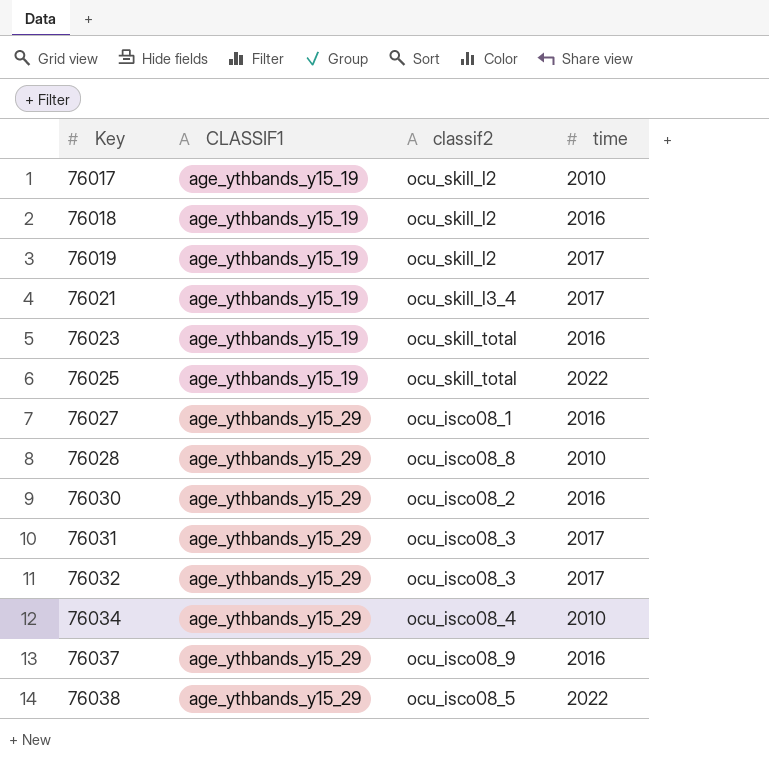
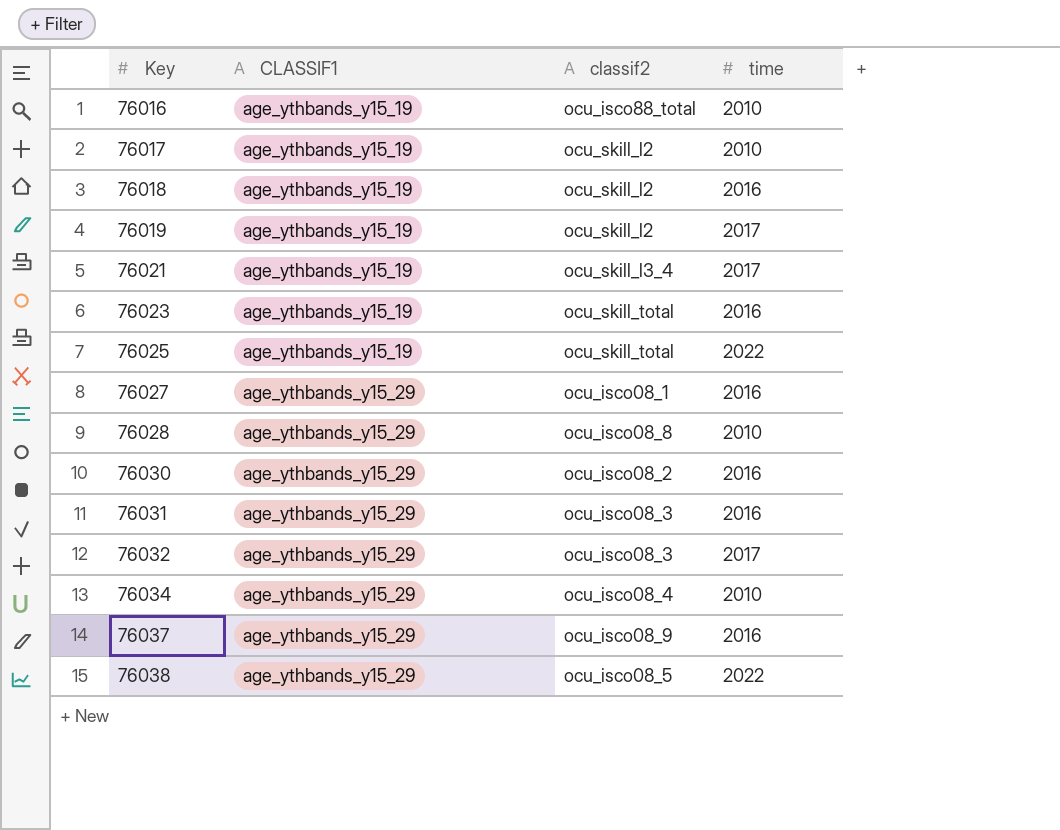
row 76016: none -> age_ythbands_y15_19 | ocu_isco88_total | 2010
76031 | time: 2017 -> 2016

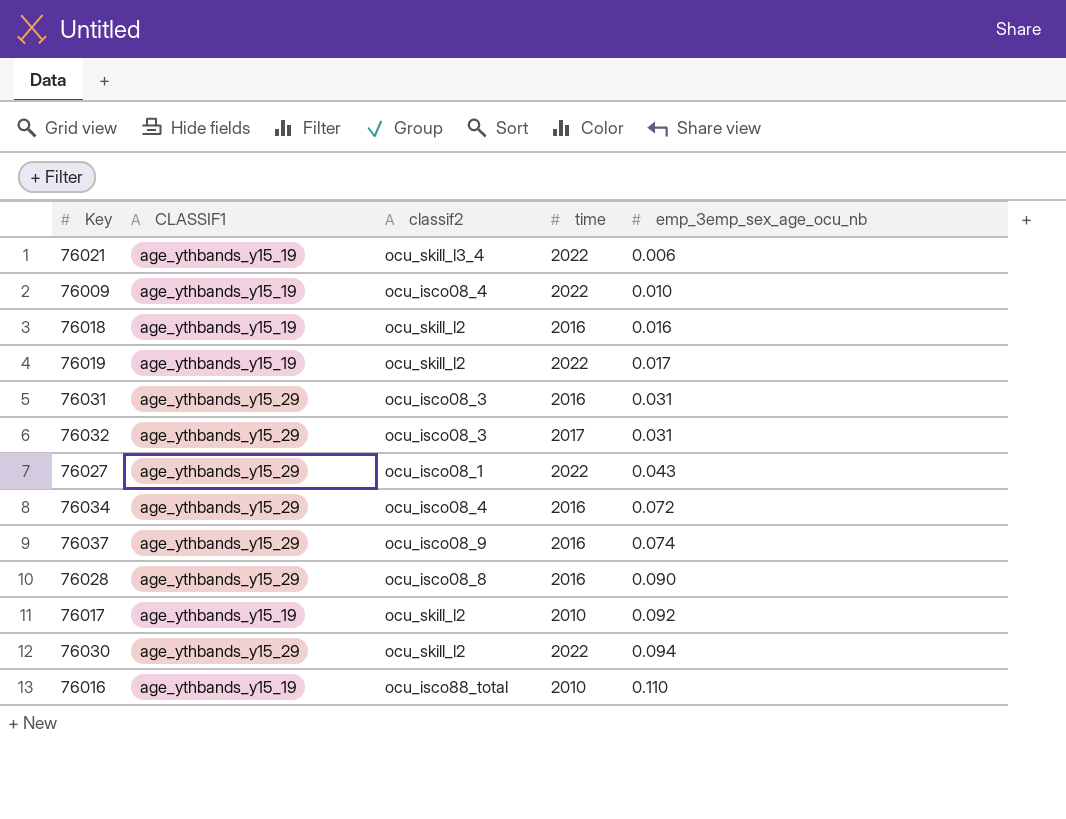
row order: Key ascending -> emp_3emp_sex_age_ocu_nb ascending
column emp_3emp_sex_age_ocu_nb | position: none -> 5
row 76023: age_ythbands_y15_19 | ocu_skill_total | 2016 -> none
row 76025: age_ythbands_y15_19 | ocu_skill_total | 2022 -> none
row 76038: age_ythbands_y15_29 | ocu_isco08_5 | 2022 -> none
76021 | time: 2017 -> 2022
row 76009: none -> age_ythbands_y15_19 | ocu_isco08_4 | 2022 | 0.010
76019 | time: 2017 -> 2022
76027 | time: 2016 -> 2022
76034 | time: 2010 -> 2016
76028 | time: 2010 -> 2016
76030 | classif2: ocu_isco08_2 -> ocu_skill_l2
76030 | time: 2016 -> 2022

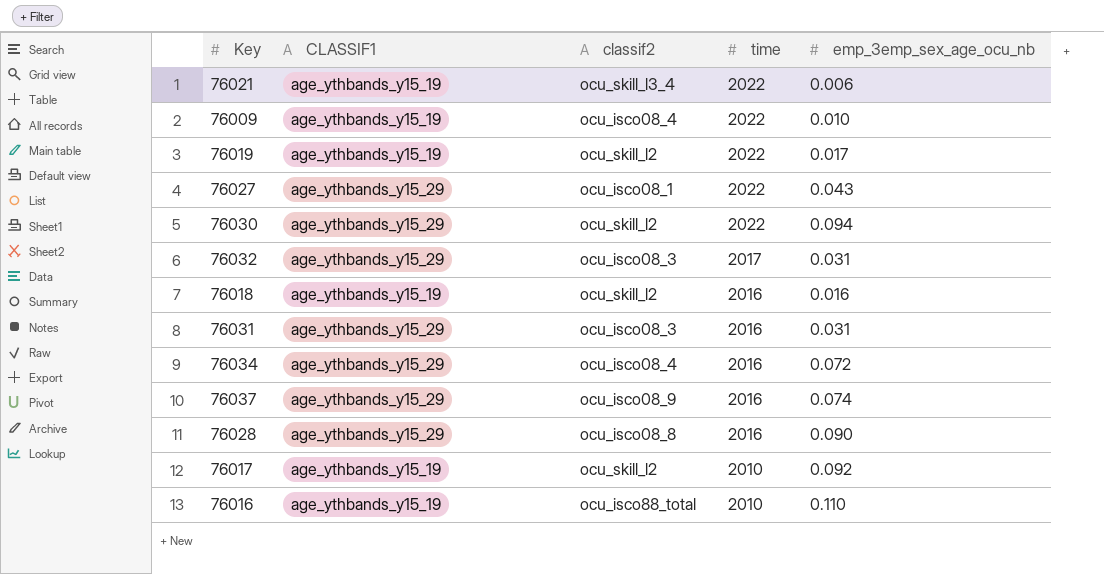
row order: emp_3emp_sex_age_ocu_nb ascending -> time descending

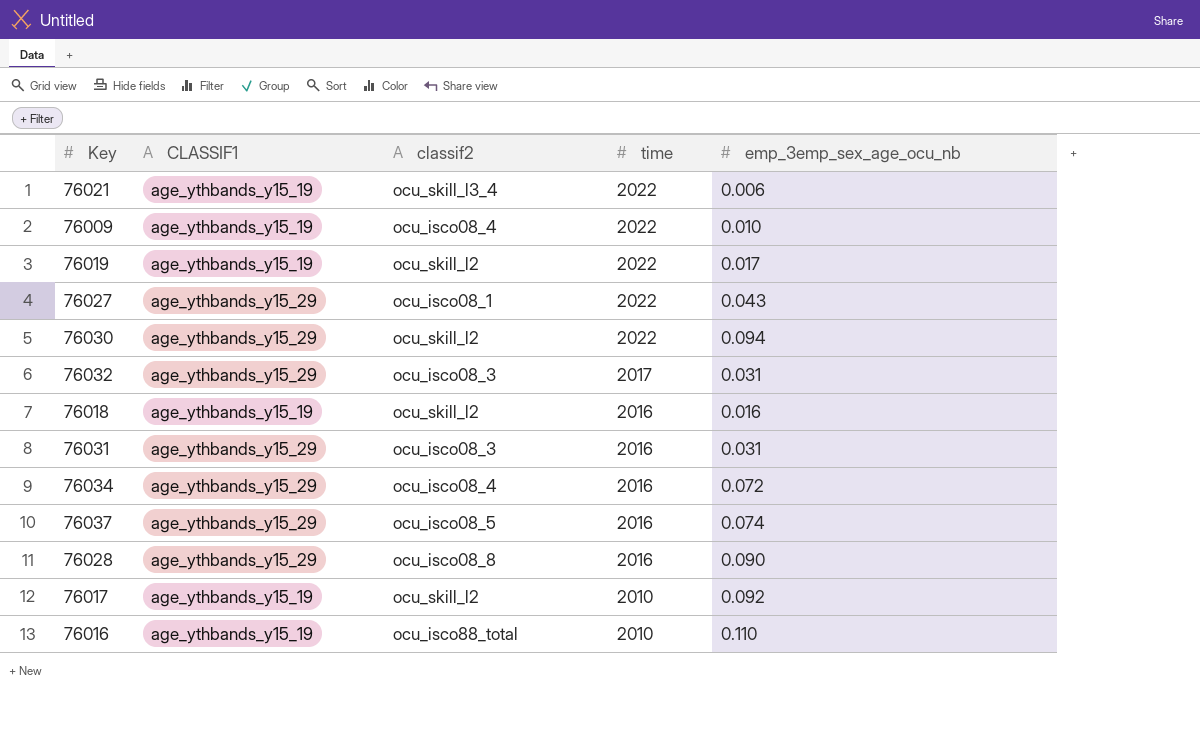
76037 | classif2: ocu_isco08_9 -> ocu_isco08_5

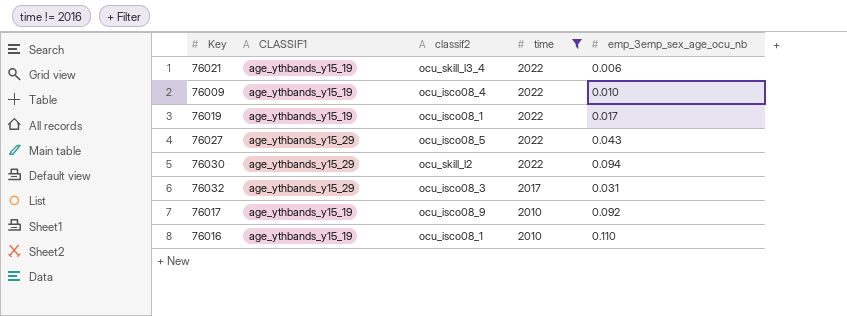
filter: none -> time != 2016
76019 | classif2: ocu_skill_l2 -> ocu_isco08_1
76027 | classif2: ocu_isco08_1 -> ocu_isco08_5
76017 | classif2: ocu_skill_l2 -> ocu_isco08_9
76016 | classif2: ocu_isco88_total -> ocu_isco08_1

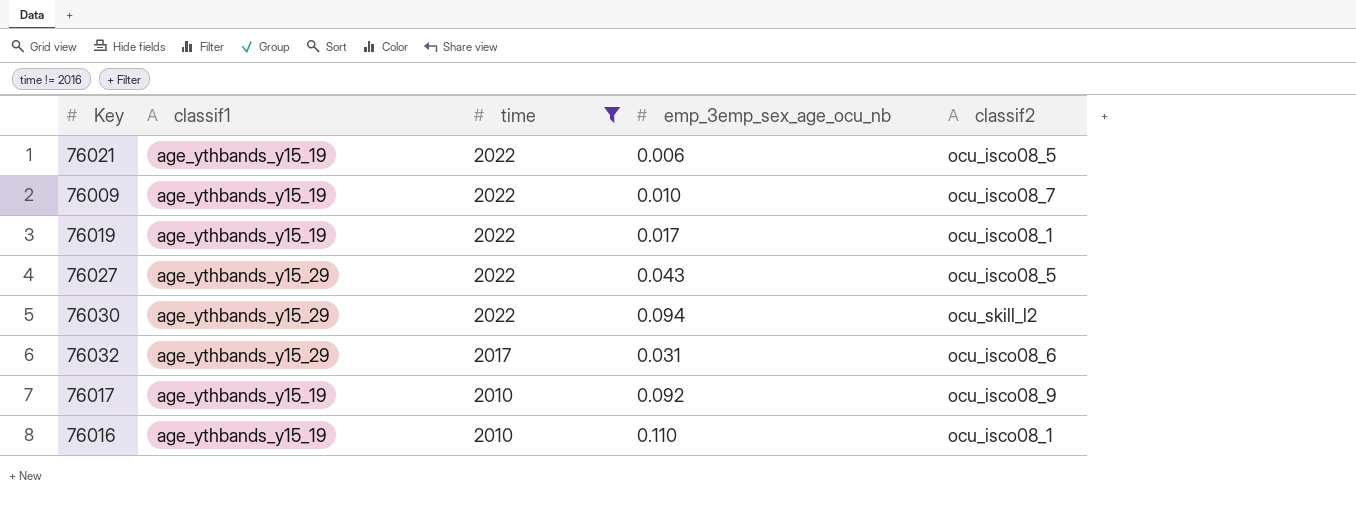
column name: CLASSIF1 -> classif1
column classif2 | position: 3 -> 5
76021 | classif2: ocu_skill_l3_4 -> ocu_isco08_5
76009 | classif2: ocu_isco08_4 -> ocu_isco08_7
76032 | classif2: ocu_isco08_3 -> ocu_isco08_6

